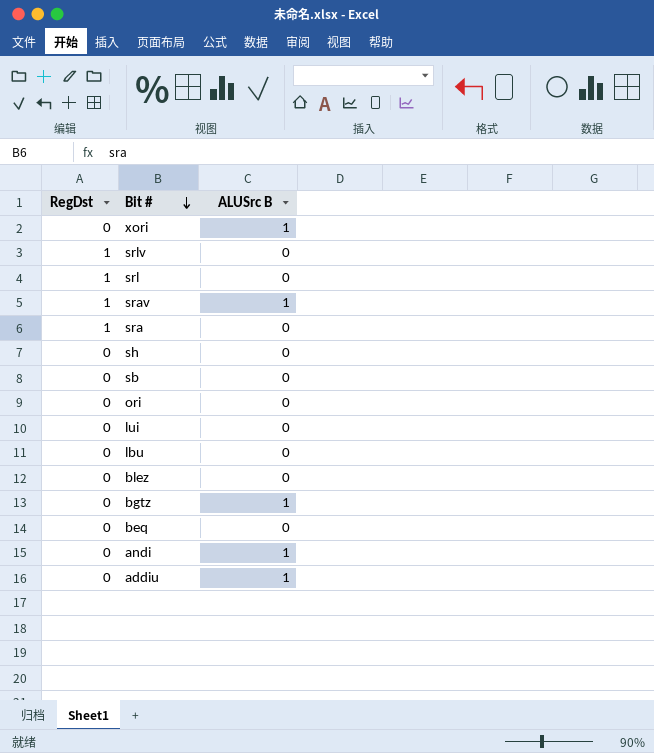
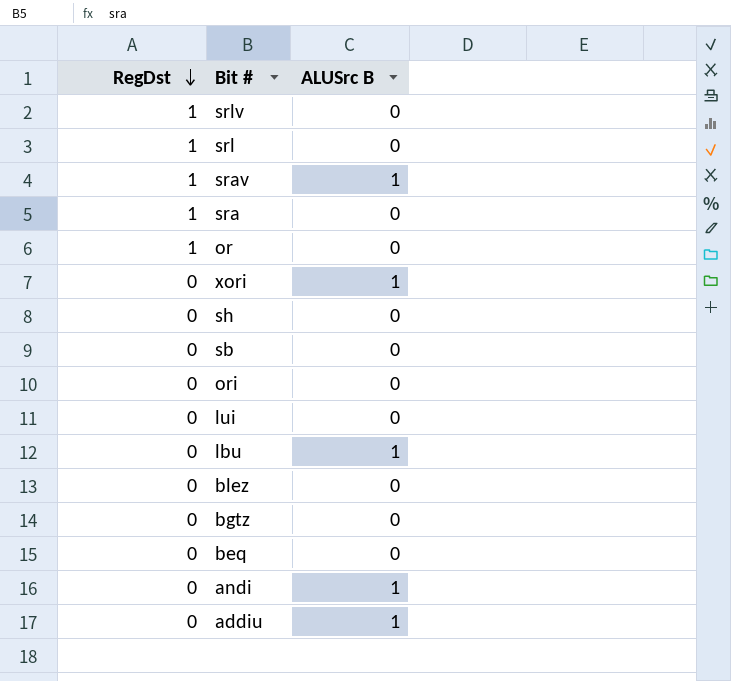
row order: Bit # descending -> RegDst descending
row or: none -> 1 | 0
lbu | ALUSrc B: 0 -> 1
bgtz | ALUSrc B: 1 -> 0

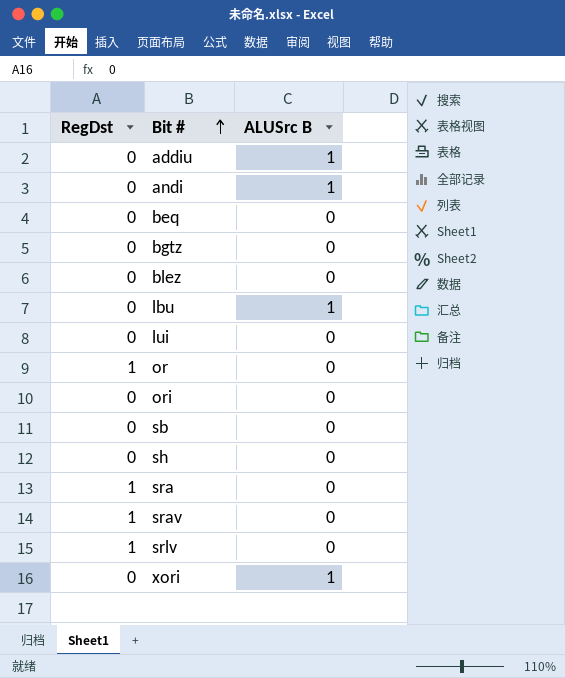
row order: RegDst descending -> Bit # ascending
row srl: 1 | 0 -> none
srav | ALUSrc B: 1 -> 0

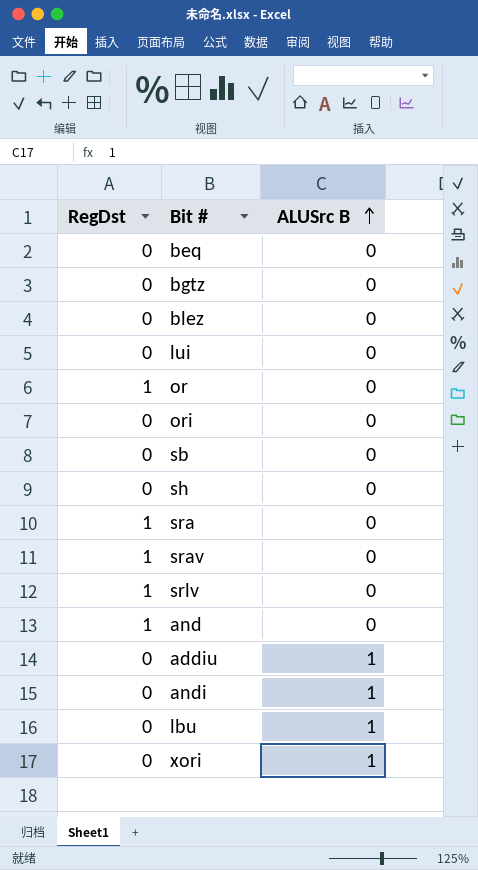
row order: Bit # ascending -> ALUSrc B ascending
row and: none -> 1 | 0

